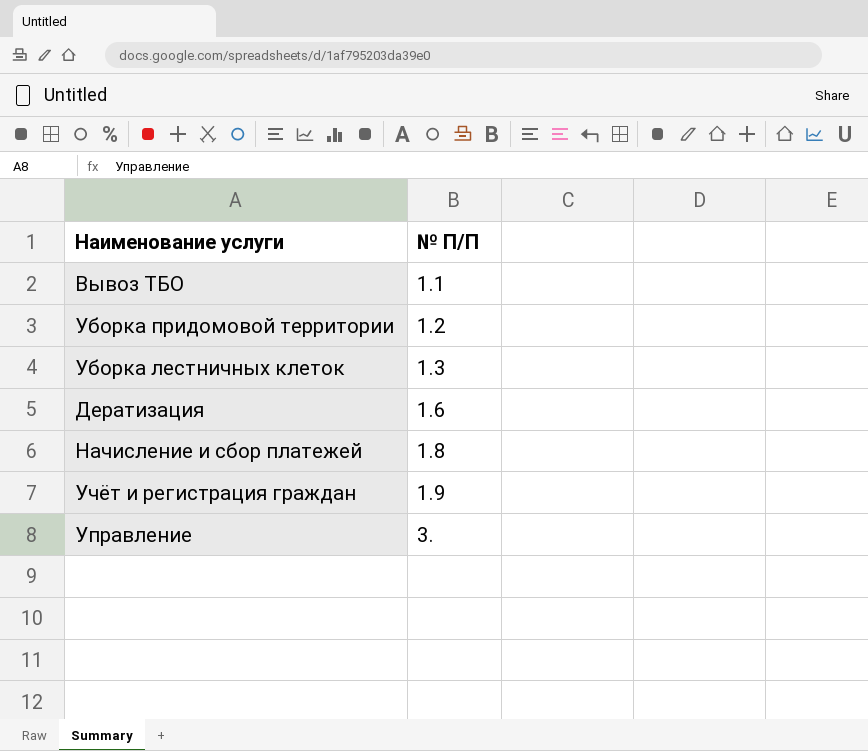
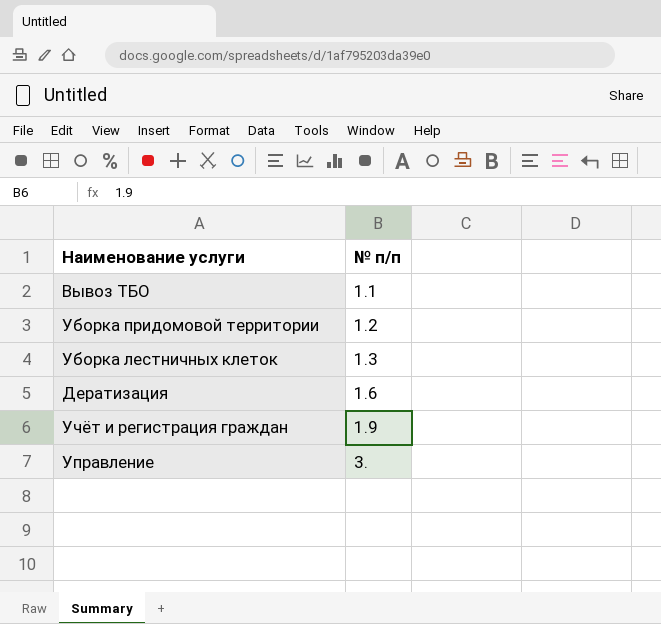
column name: № П/П -> № п/п
row Начисление и сбор платежей: 1.8 -> none

